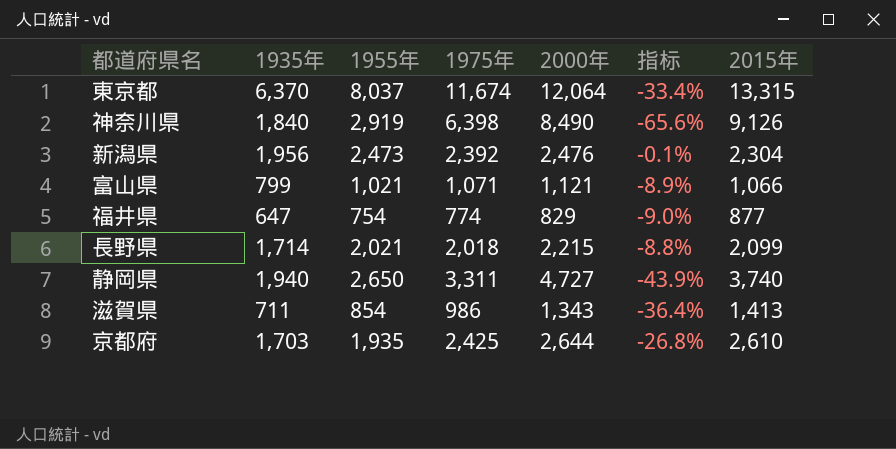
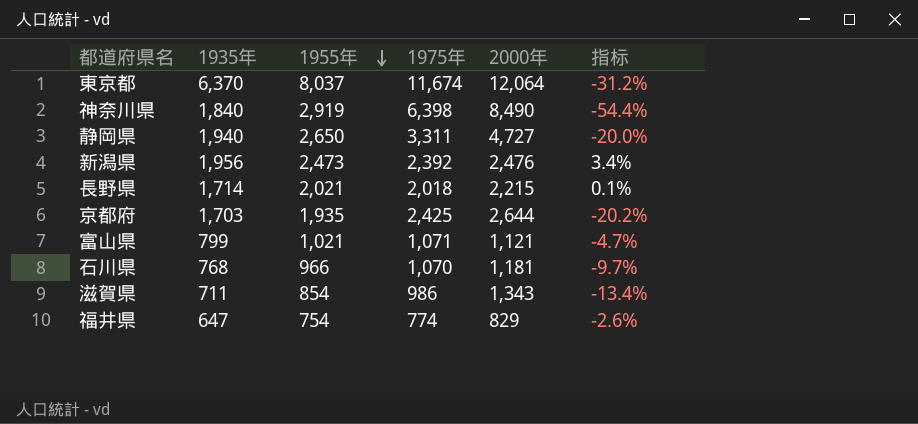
row order: none -> 1955年 descending
column 2015年 | position: 7 -> none
column 指标 | formula: ([1955年] - [2000年]) / [2000年] -> ([1955年] - [1975年]) / [1975年]
row 石川県: none -> 768 | 966 | 1,070 | 1,181 | -9.7%

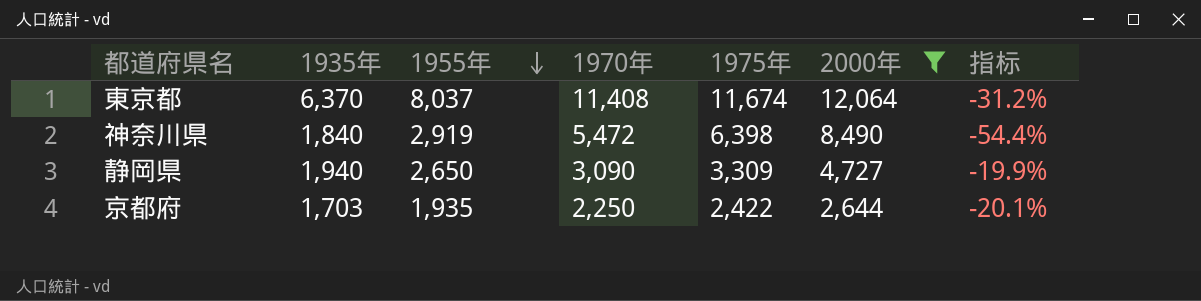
filter: none -> 2000年 >= 2,644
column 1970年 | position: none -> 4
静岡県 | 1975年: 3,311 -> 3,309
静岡県 | 指标: -20.0% -> -19.9%
京都府 | 1975年: 2,425 -> 2,422
京都府 | 指标: -20.2% -> -20.1%

